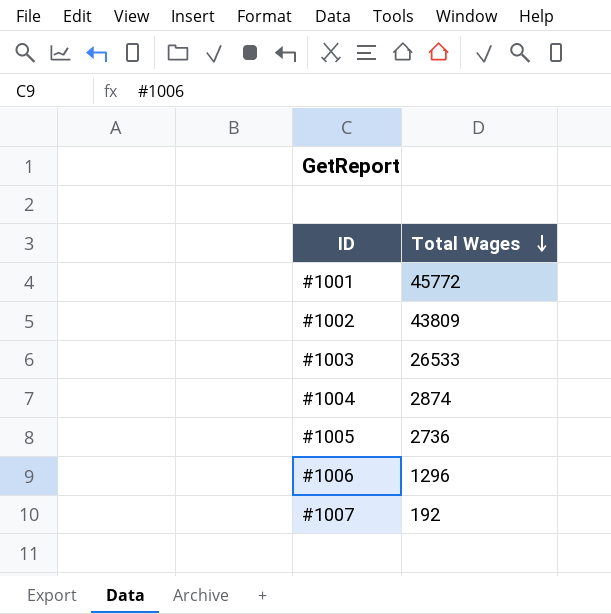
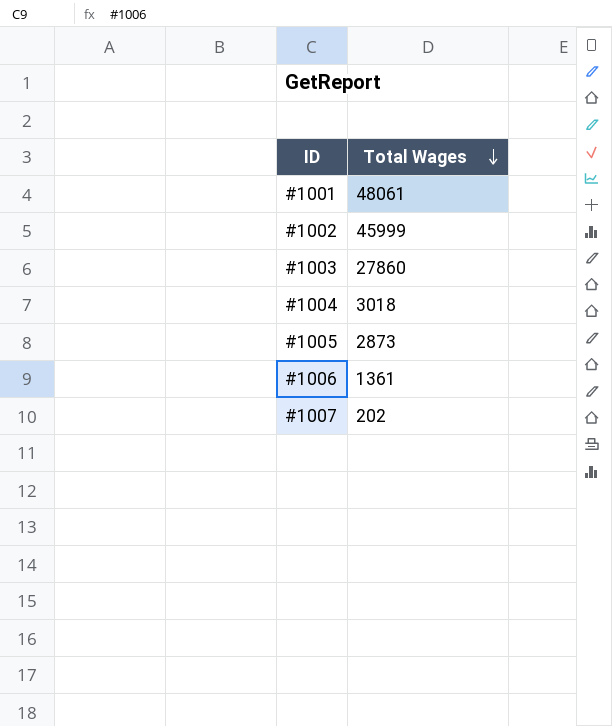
#1001 | Total Wages: 45772 -> 48061
#1002 | Total Wages: 43809 -> 45999
#1003 | Total Wages: 26533 -> 27860
#1004 | Total Wages: 2874 -> 3018
#1005 | Total Wages: 2736 -> 2873
#1006 | Total Wages: 1296 -> 1361
#1007 | Total Wages: 192 -> 202

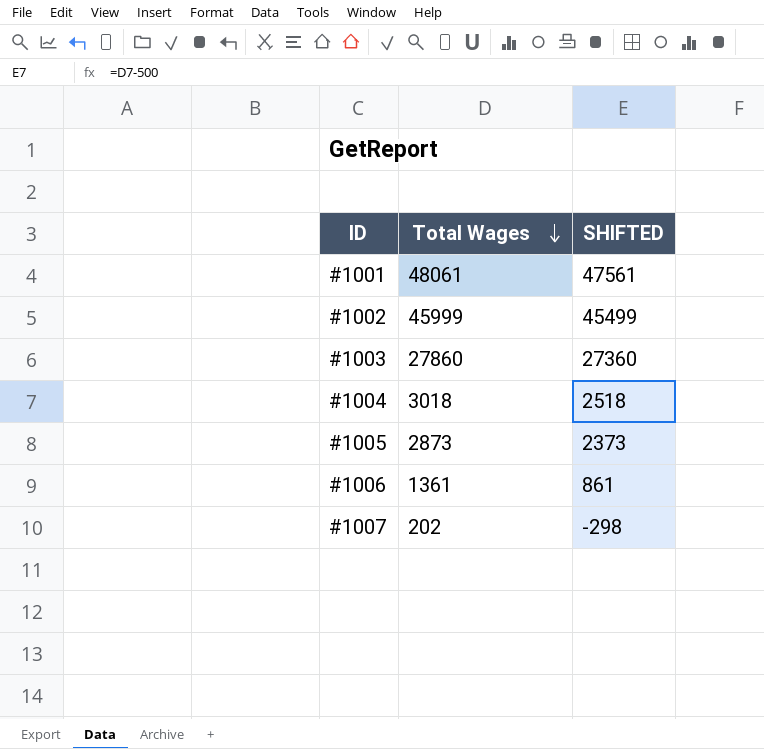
column SHIFTED | formula: none -> [Total Wages] - 500

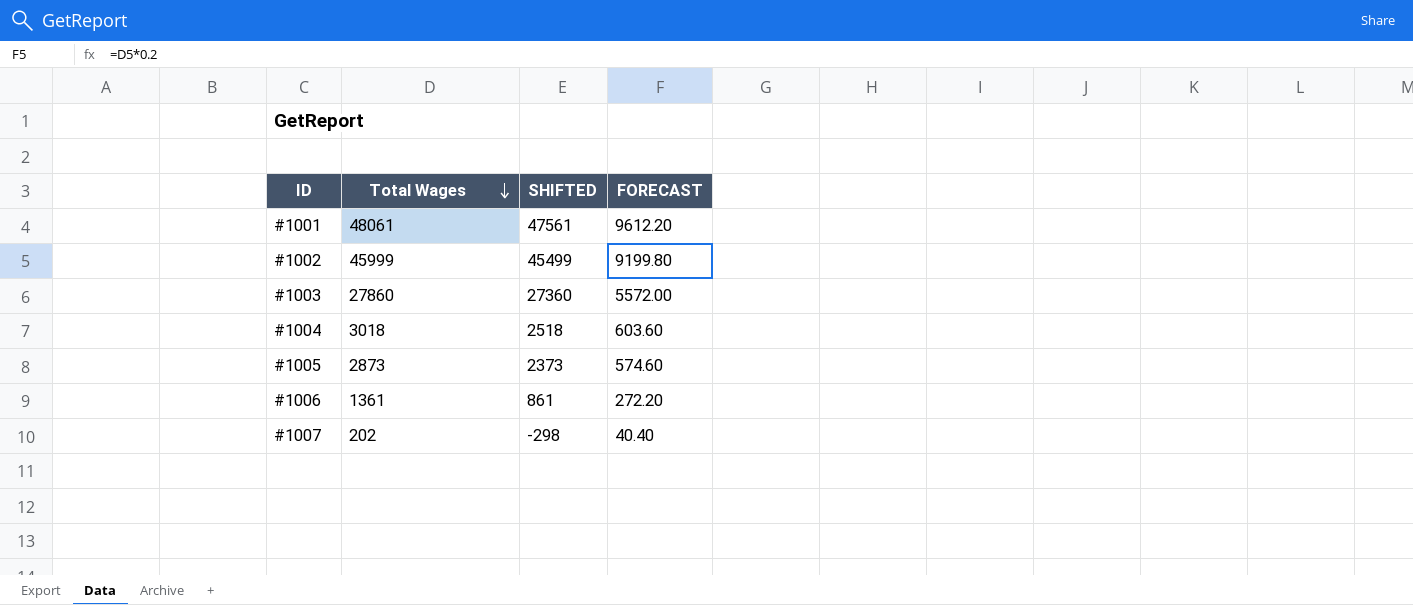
column FORECAST | formula: none -> [Total Wages] * 0.2

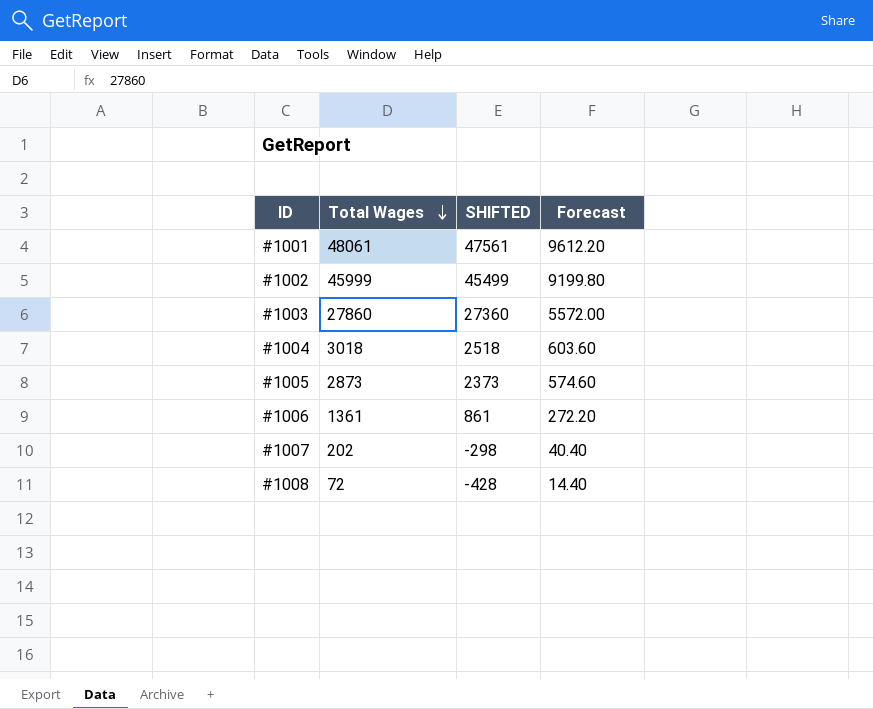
column name: FORECAST -> Forecast
row #1008: none -> 72 | -428 | 14.40

